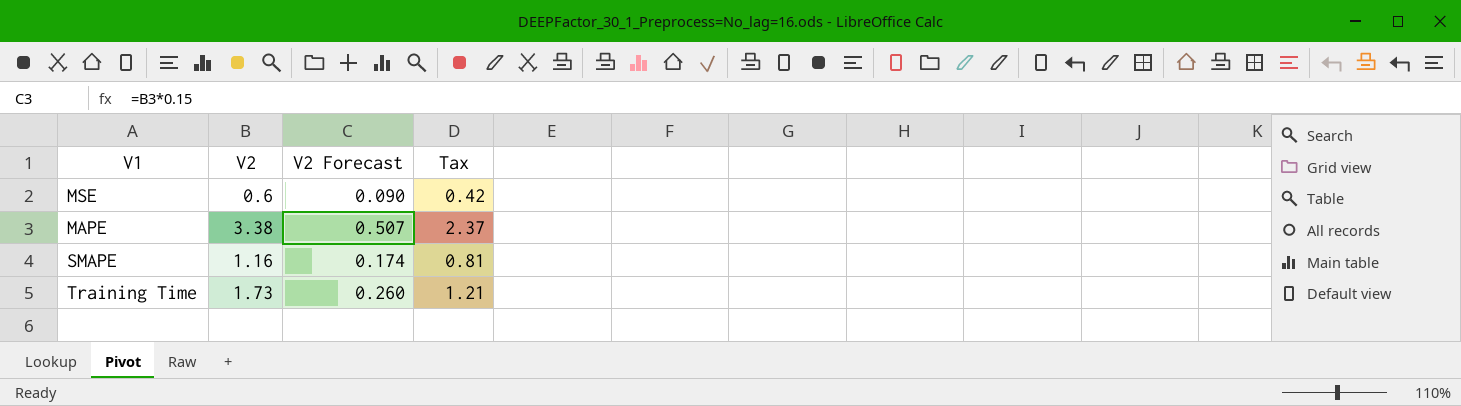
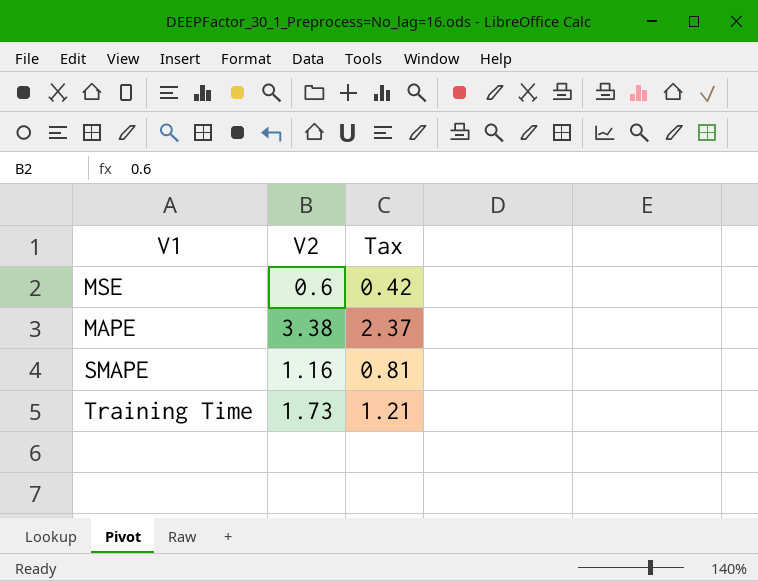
column V2 Forecast | formula: [V2] * 0.15 -> none

